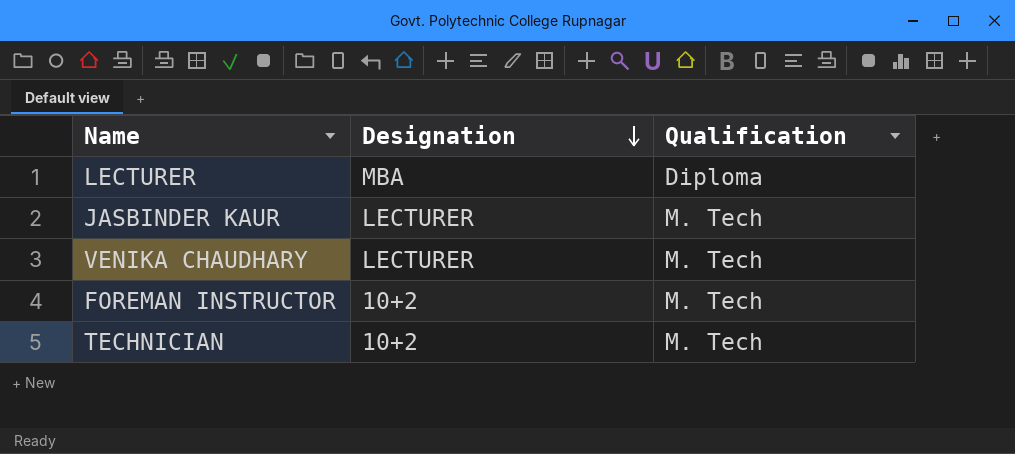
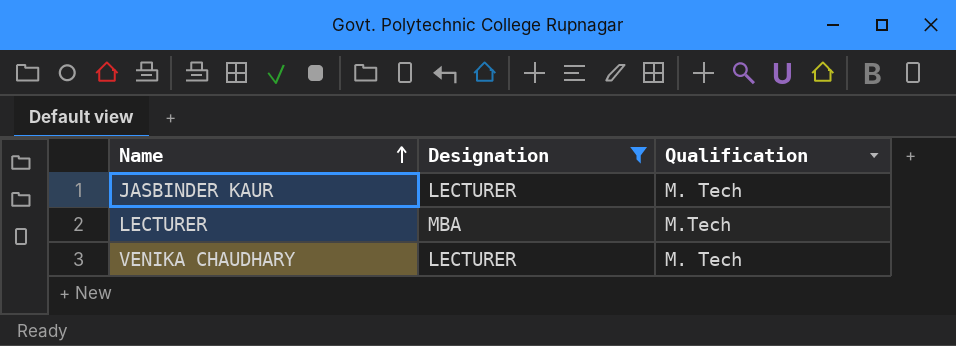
filter: none -> Designation != 10+2
row order: Designation descending -> Name ascending
LECTURER | Qualification: Diploma -> M.Tech

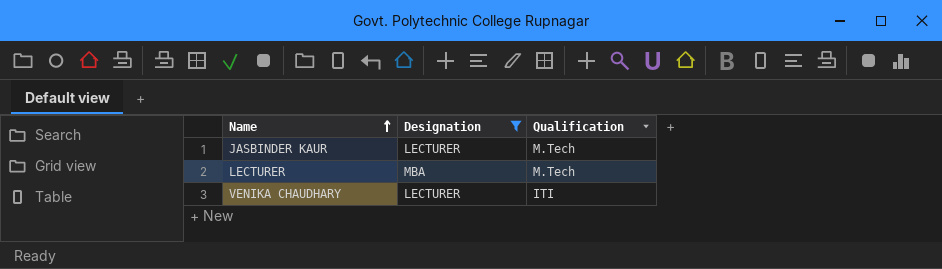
JASBINDER KAUR | Qualification: M. Tech -> M.Tech
VENIKA CHAUDHARY | Qualification: M. Tech -> ITI

